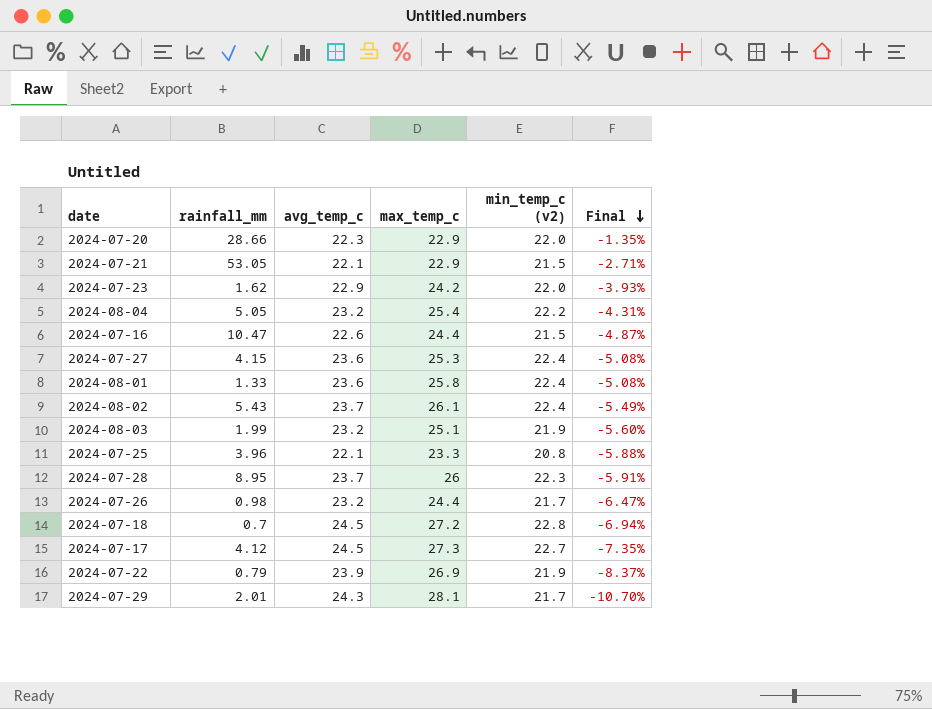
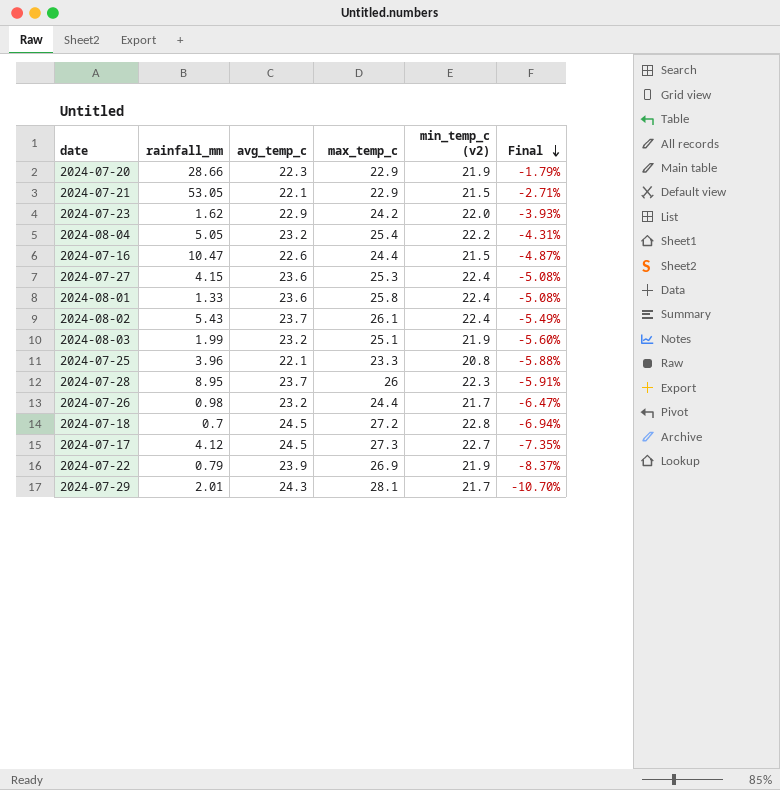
2024-07-20 | min_temp_c (v2): 22.0 -> 21.9
2024-07-20 | Final: -1.35% -> -1.79%

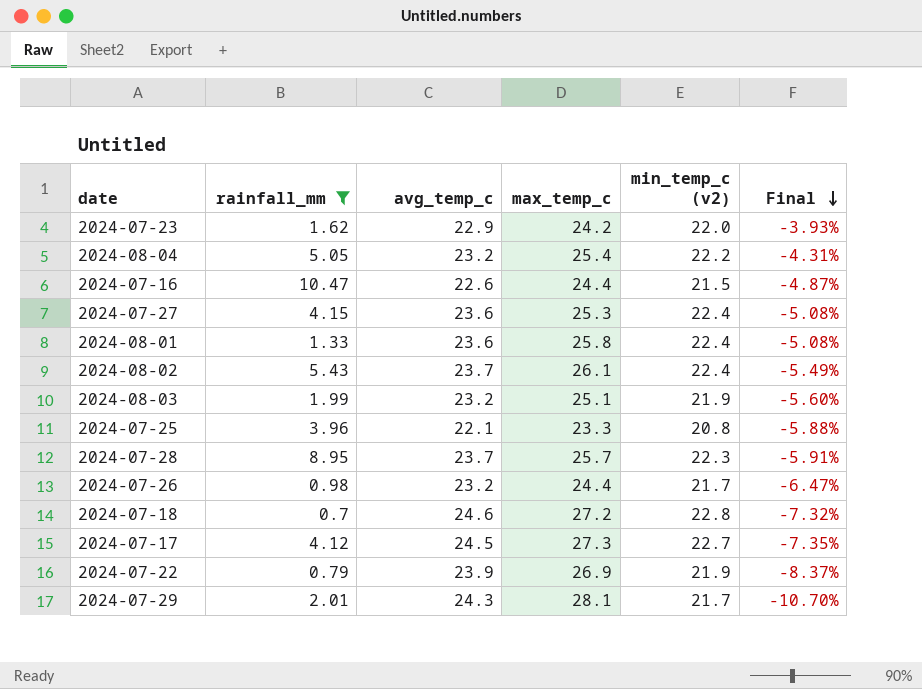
filter: none -> rainfall_mm <= 10.47
2024-07-28 | max_temp_c: 26 -> 25.7
2024-07-18 | avg_temp_c: 24.5 -> 24.6
2024-07-18 | Final: -6.94% -> -7.32%

